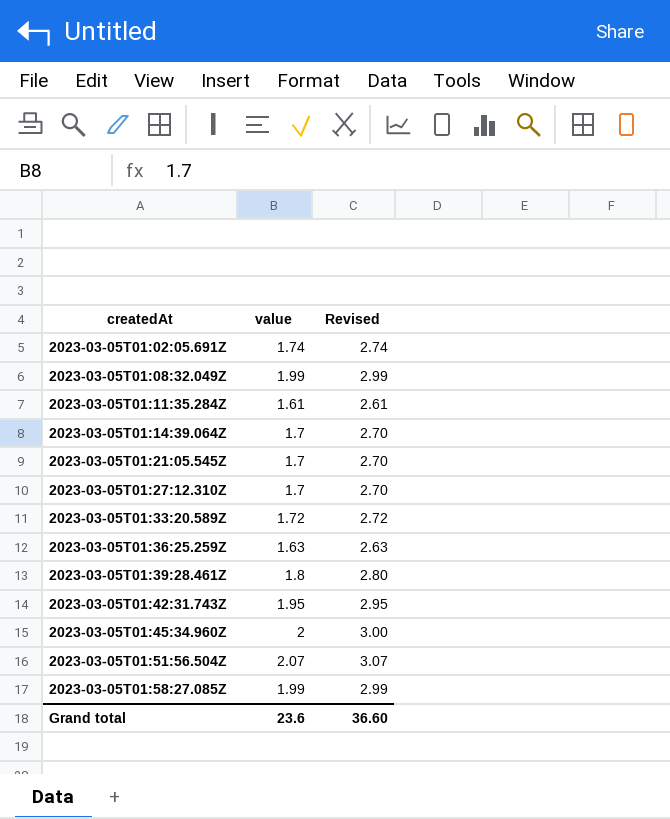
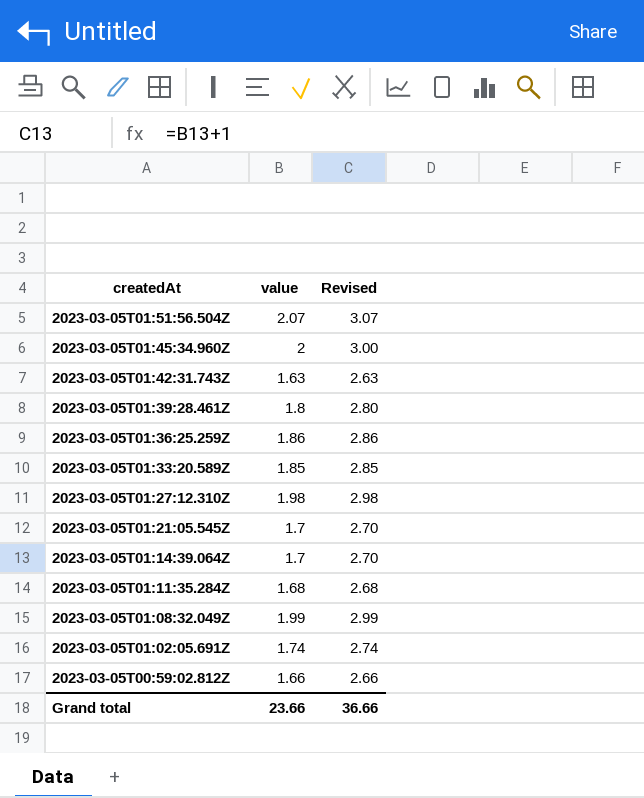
row order: createdAt ascending -> createdAt descending
row 2023-03-05T01:58:27.085Z: 1.99 | 2.99 -> none
2023-03-05T01:42:31.743Z | value: 1.95 -> 1.63
2023-03-05T01:42:31.743Z | Revised: 2.95 -> 2.63
2023-03-05T01:36:25.259Z | value: 1.63 -> 1.86
2023-03-05T01:36:25.259Z | Revised: 2.63 -> 2.86
2023-03-05T01:33:20.589Z | value: 1.72 -> 1.85
2023-03-05T01:33:20.589Z | Revised: 2.72 -> 2.85
2023-03-05T01:27:12.310Z | value: 1.7 -> 1.98
2023-03-05T01:27:12.310Z | Revised: 2.70 -> 2.98
2023-03-05T01:11:35.284Z | value: 1.61 -> 1.68
2023-03-05T01:11:35.284Z | Revised: 2.61 -> 2.68
row 2023-03-05T00:59:02.812Z: none -> 1.66 | 2.66
Grand total | value: 23.6 -> 23.66
Grand total | Revised: 36.60 -> 36.66

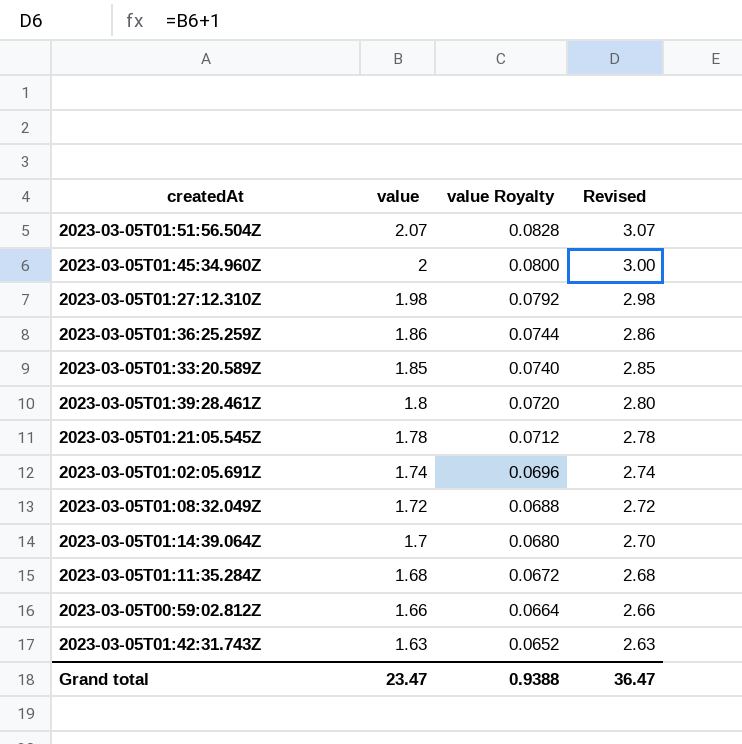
row order: createdAt descending -> value descending
column value Royalty | formula: none -> [value] * 0.04
2023-03-05T01:21:05.545Z | value: 1.7 -> 1.78
2023-03-05T01:21:05.545Z | Revised: 2.70 -> 2.78
2023-03-05T01:08:32.049Z | value: 1.99 -> 1.72
2023-03-05T01:08:32.049Z | Revised: 2.99 -> 2.72
Grand total | value: 23.66 -> 23.47
Grand total | Revised: 36.66 -> 36.47

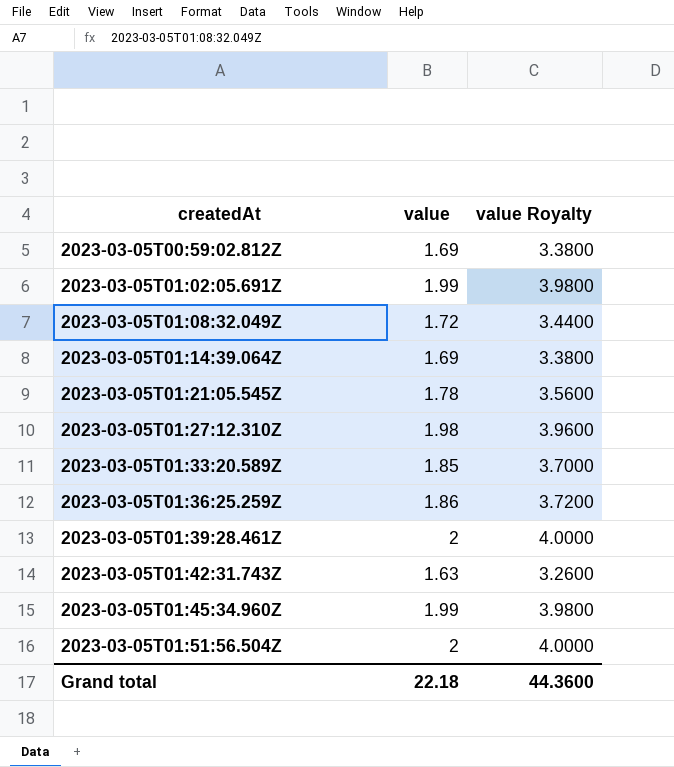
row order: value descending -> createdAt ascending
column Revised | formula: [value] + 1 -> none
column value Royalty | formula: [value] * 0.04 -> [value] * 2
row 2023-03-05T01:11:35.284Z: 1.68 | 0.0672 | 2.68 -> none
2023-03-05T00:59:02.812Z | value: 1.66 -> 1.69
2023-03-05T01:02:05.691Z | value: 1.74 -> 1.99
2023-03-05T01:14:39.064Z | value: 1.7 -> 1.69
2023-03-05T01:39:28.461Z | value: 1.8 -> 2
2023-03-05T01:45:34.960Z | value: 2 -> 1.99
2023-03-05T01:51:56.504Z | value: 2.07 -> 2
Grand total | value: 23.47 -> 22.18
Grand total | value Royalty: 0.9388 -> 44.3600

